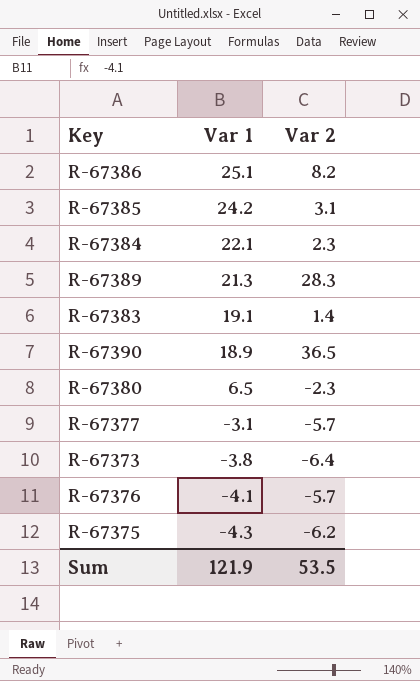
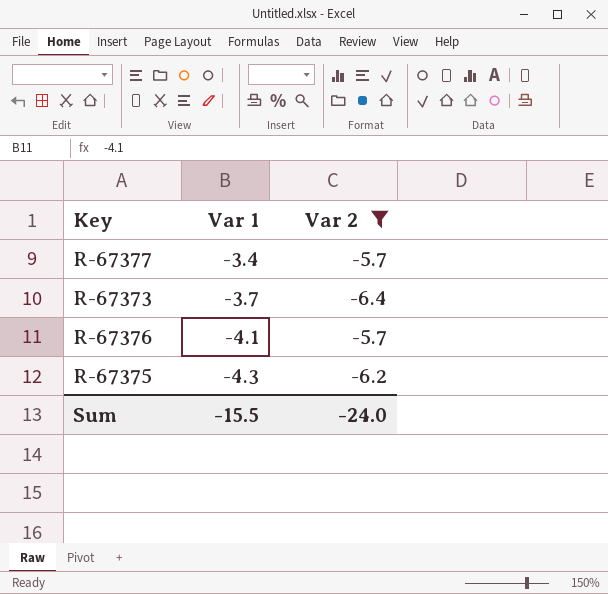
filter: none -> Var 2 <= -5.7
R-67377 | Var 1: -3.1 -> -3.4
R-67373 | Var 1: -3.8 -> -3.7
Sum | Var 1: 121.9 -> -15.5
Sum | Var 2: 53.5 -> -24.0

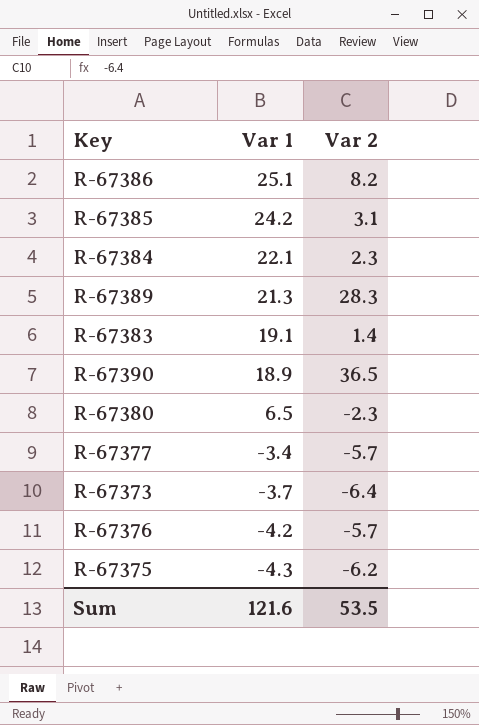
filter: Var 2 <= -5.7 -> none
R-67376 | Var 1: -4.1 -> -4.2
Sum | Var 1: -15.5 -> 121.6
Sum | Var 2: -24.0 -> 53.5

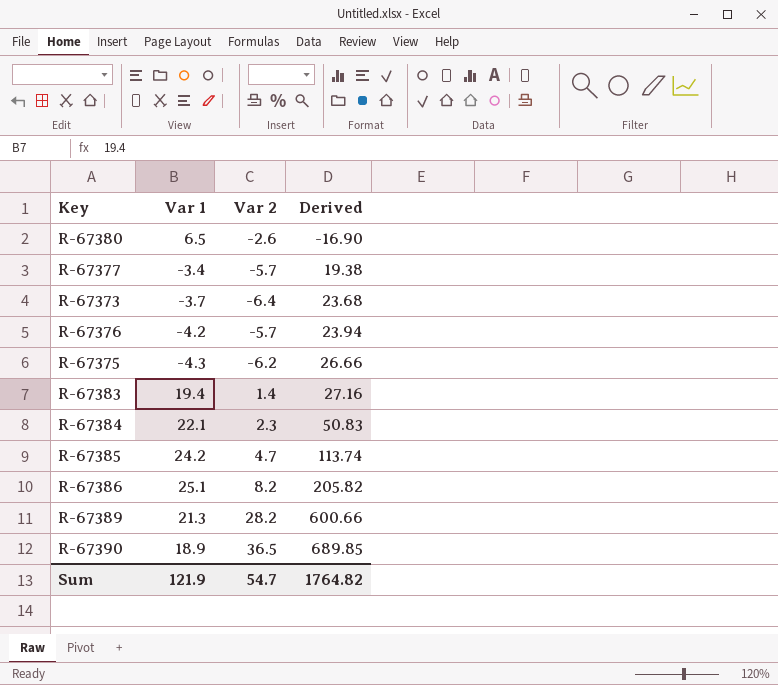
row order: Var 1 descending -> Derived ascending
column Derived | formula: none -> [Var 1] * [Var 2]
R-67380 | Var 2: -2.3 -> -2.6
R-67383 | Var 1: 19.1 -> 19.4
R-67385 | Var 2: 3.1 -> 4.7
R-67389 | Var 2: 28.3 -> 28.2
Sum | Var 1: 121.6 -> 121.9
Sum | Var 2: 53.5 -> 54.7

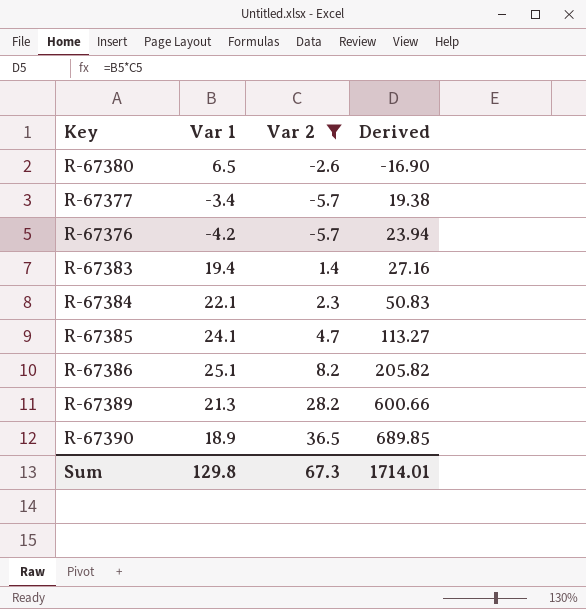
filter: none -> Var 2 >= -5.7
R-67385 | Var 1: 24.2 -> 24.1
R-67385 | Derived: 113.74 -> 113.27
Sum | Var 1: 121.9 -> 129.8
Sum | Var 2: 54.7 -> 67.3
Sum | Derived: 1764.82 -> 1714.01

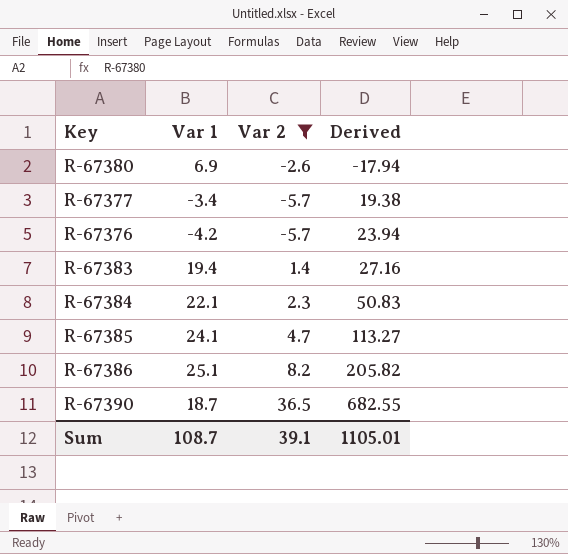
row R-67389: 21.3 | 28.2 | 600.66 -> none
R-67380 | Var 1: 6.5 -> 6.9
R-67380 | Derived: -16.90 -> -17.94
R-67390 | Var 1: 18.9 -> 18.7
R-67390 | Derived: 689.85 -> 682.55
Sum | Var 1: 129.8 -> 108.7
Sum | Var 2: 67.3 -> 39.1
Sum | Derived: 1714.01 -> 1105.01

